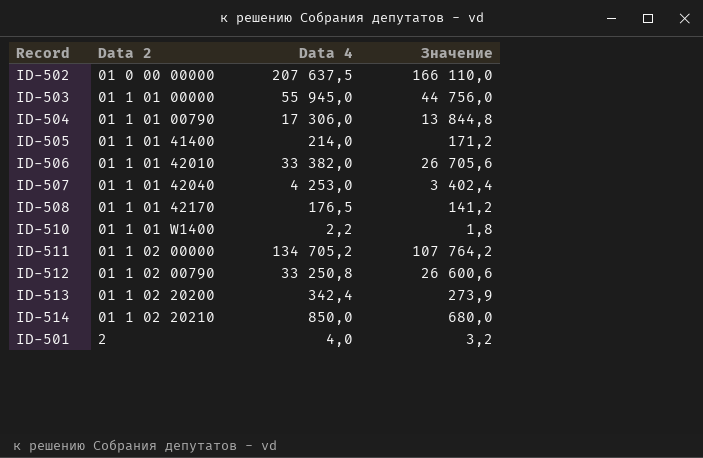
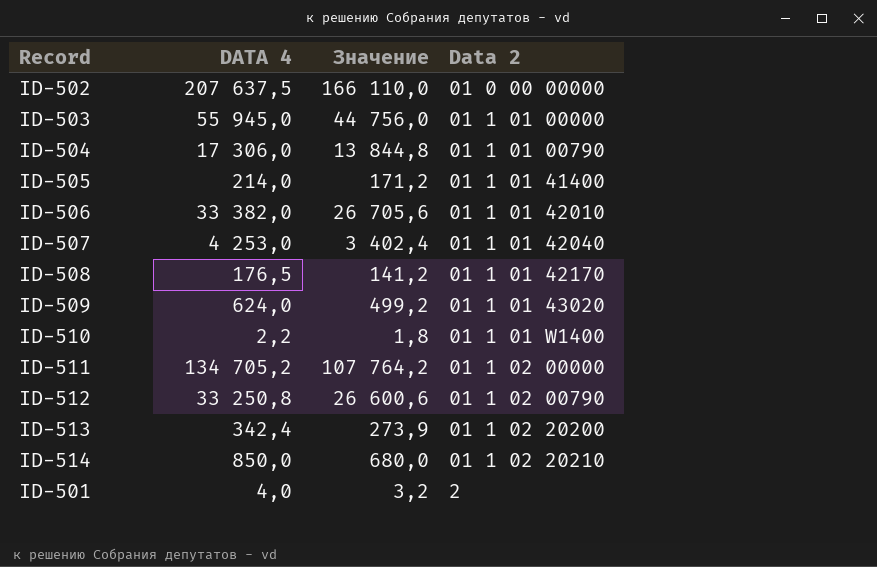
column name: Data 4 -> DATA 4
column Data 2 | position: 2 -> 4
row ID-509: none -> 624,0 | 499,2 | 01 1 01 43020

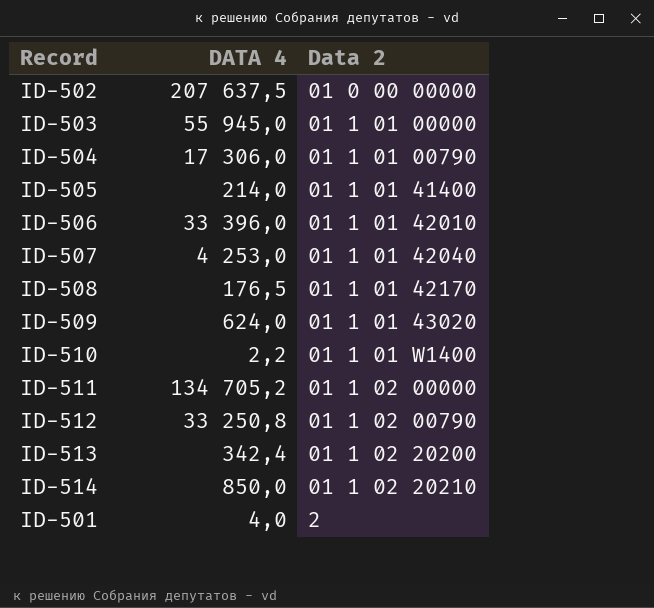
column Значение | formula: [DATA 4] * 0,8 -> none
ID-506 | DATA 4: 33 382,0 -> 33 396,0

